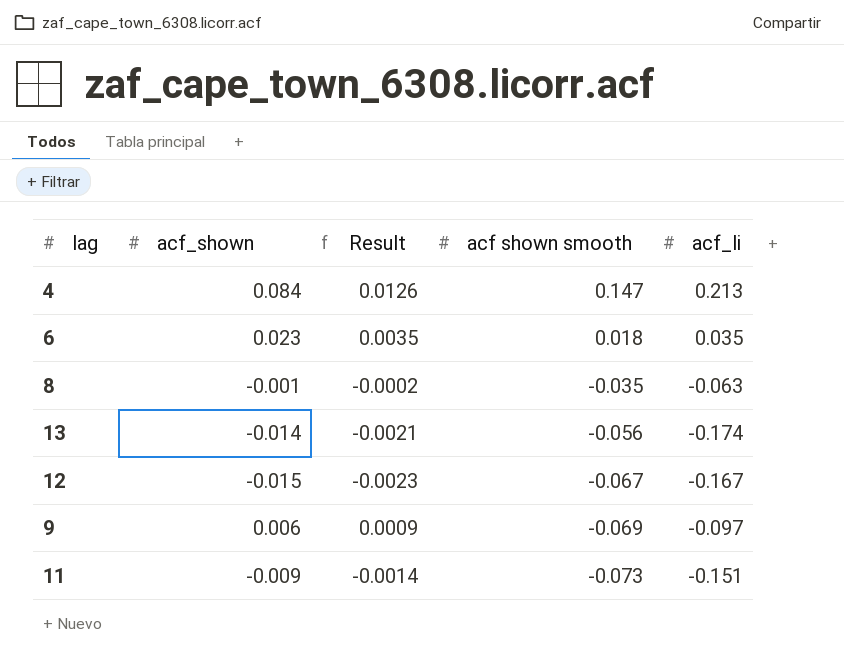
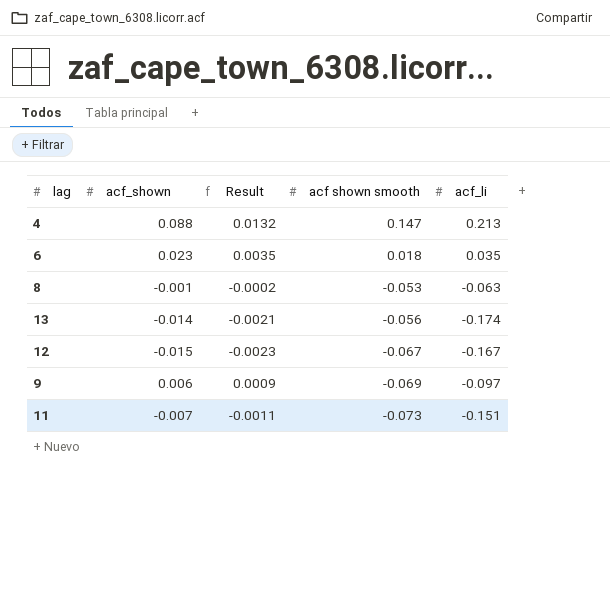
4 | acf_shown: 0.084 -> 0.088
4 | Result: 0.0126 -> 0.0132
8 | acf shown smooth: -0.035 -> -0.053
11 | acf_shown: -0.009 -> -0.007
11 | Result: -0.0014 -> -0.0011

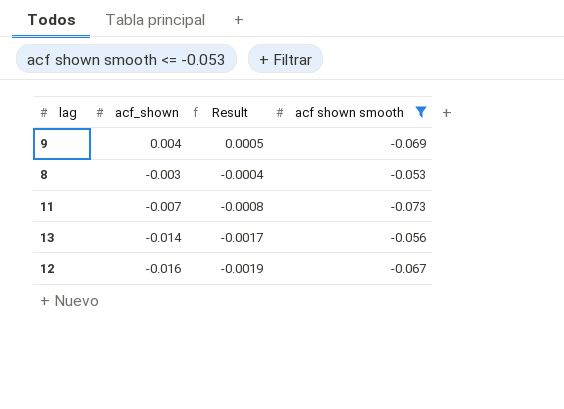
filter: none -> acf shown smooth <= -0.053
row order: acf shown smooth descending -> acf_shown descending
column acf_li | position: 5 -> none
column Result | formula: [acf_shown] * 0.15 -> [acf_shown] * 0.12
9 | acf_shown: 0.006 -> 0.004
8 | acf_shown: -0.001 -> -0.003
12 | acf_shown: -0.015 -> -0.016

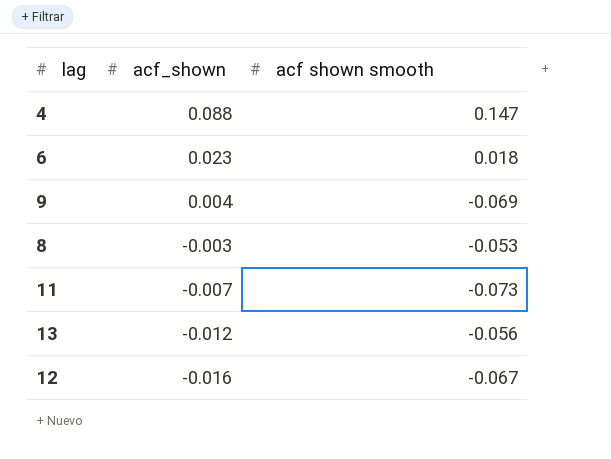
filter: acf shown smooth <= -0.053 -> none
column Result | formula: [acf_shown] * 0.12 -> none
13 | acf_shown: -0.014 -> -0.012

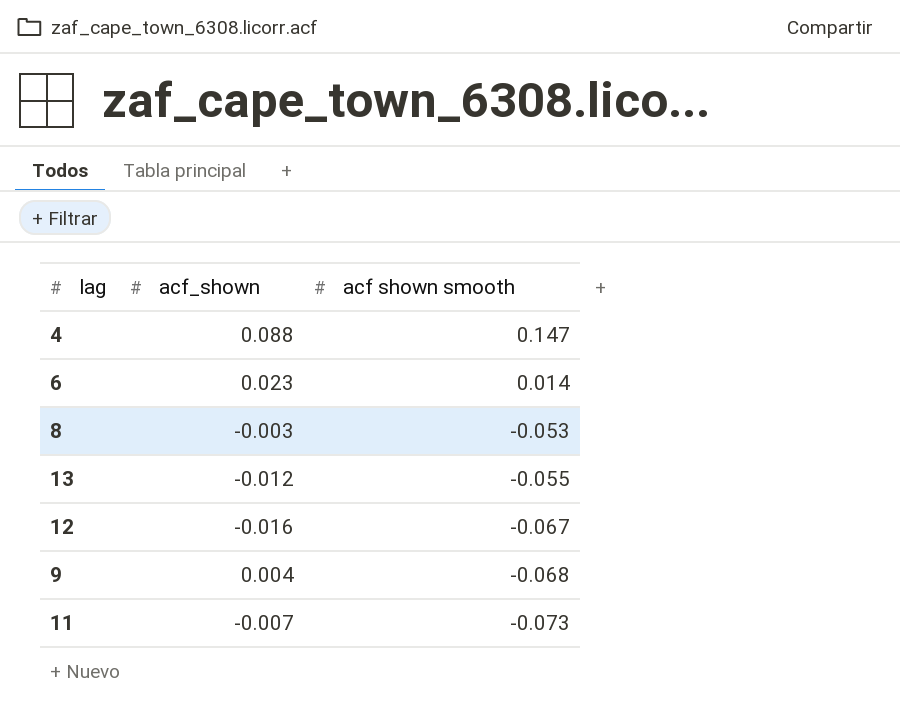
row order: acf_shown descending -> acf shown smooth descending
6 | acf shown smooth: 0.018 -> 0.014
13 | acf shown smooth: -0.056 -> -0.055
9 | acf shown smooth: -0.069 -> -0.068

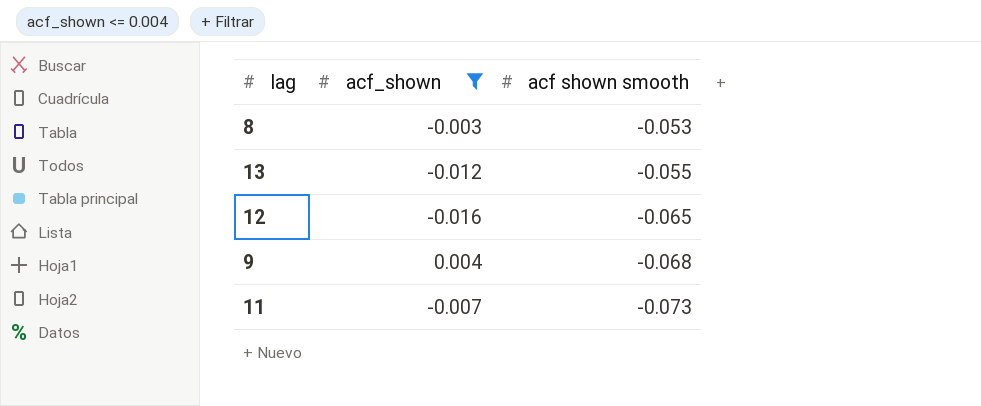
filter: none -> acf_shown <= 0.004
12 | acf shown smooth: -0.067 -> -0.065

